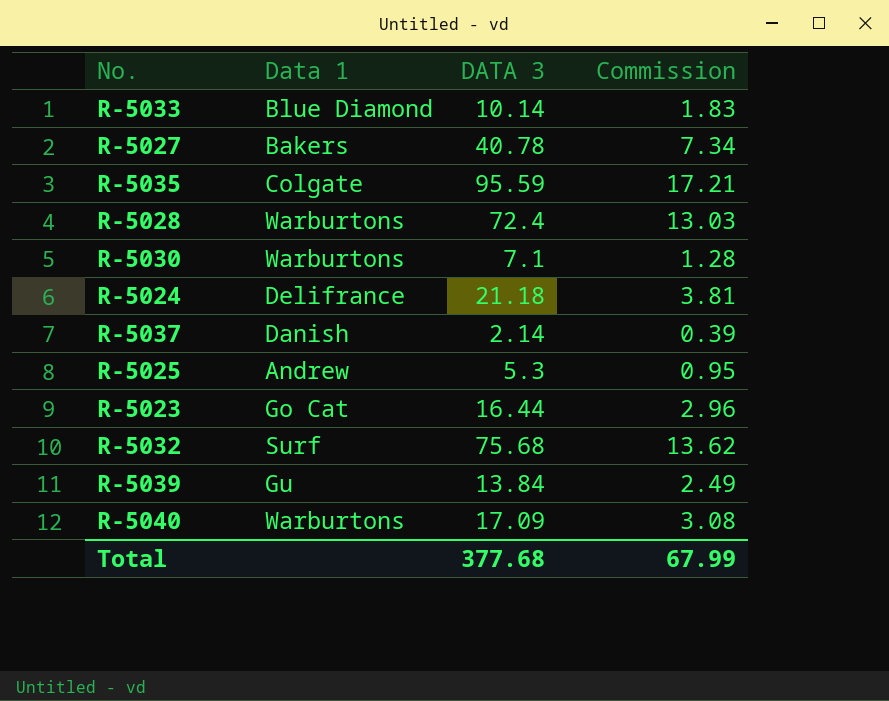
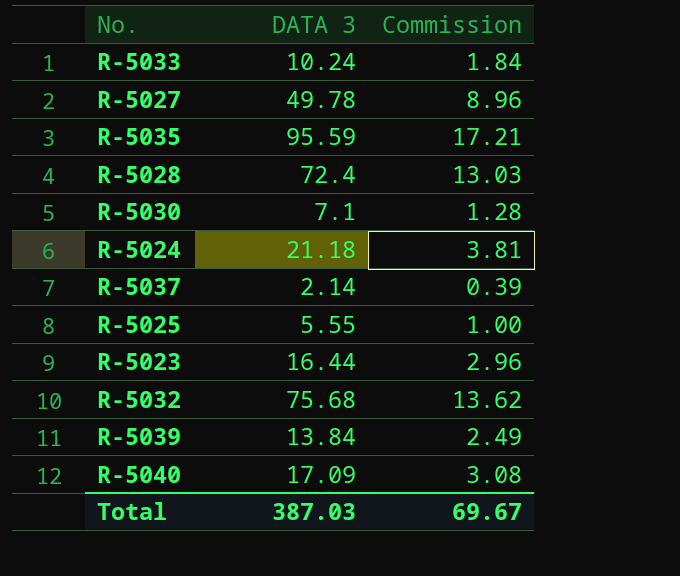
column Data 1 | position: 2 -> none
R-5033 | DATA 3: 10.14 -> 10.24
R-5033 | Commission: 1.83 -> 1.84
R-5027 | DATA 3: 40.78 -> 49.78
R-5027 | Commission: 7.34 -> 8.96
R-5025 | DATA 3: 5.3 -> 5.55
R-5025 | Commission: 0.95 -> 1.00
Total | DATA 3: 377.68 -> 387.03
Total | Commission: 67.99 -> 69.67

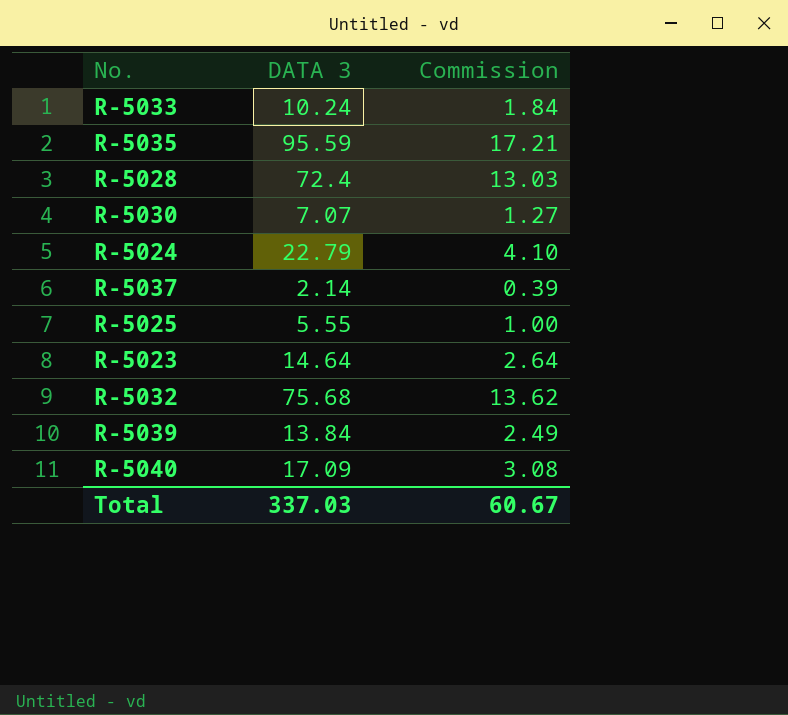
row R-5027: 49.78 | 8.96 -> none
R-5030 | DATA 3: 7.1 -> 7.07
R-5030 | Commission: 1.28 -> 1.27
R-5024 | DATA 3: 21.18 -> 22.79
R-5024 | Commission: 3.81 -> 4.10
R-5023 | DATA 3: 16.44 -> 14.64
R-5023 | Commission: 2.96 -> 2.64
Total | DATA 3: 387.03 -> 337.03
Total | Commission: 69.67 -> 60.67

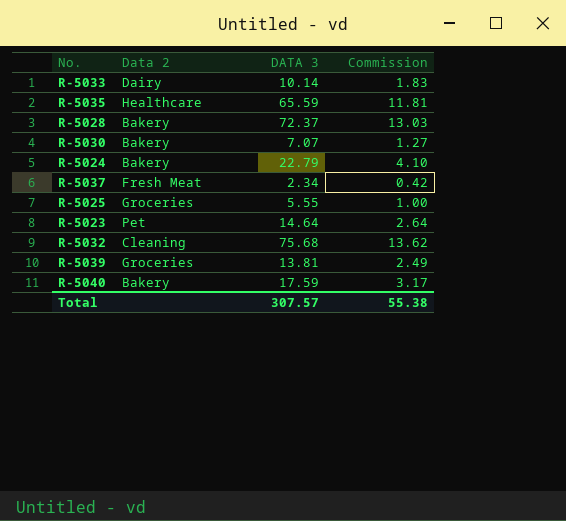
column Data 2 | position: none -> 2
R-5033 | DATA 3: 10.24 -> 10.14
R-5033 | Commission: 1.84 -> 1.83
R-5035 | DATA 3: 95.59 -> 65.59
R-5035 | Commission: 17.21 -> 11.81
R-5028 | DATA 3: 72.4 -> 72.37
R-5037 | DATA 3: 2.14 -> 2.34
R-5037 | Commission: 0.39 -> 0.42
R-5039 | DATA 3: 13.84 -> 13.81
R-5040 | DATA 3: 17.09 -> 17.59
R-5040 | Commission: 3.08 -> 3.17
Total | DATA 3: 337.03 -> 307.57
Total | Commission: 60.67 -> 55.38

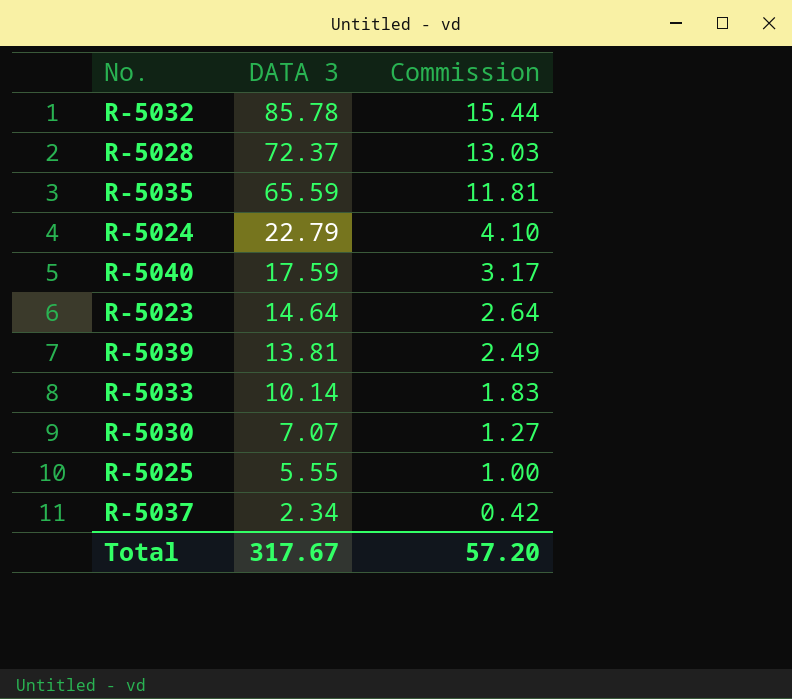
row order: none -> DATA 3 descending
column Data 2 | position: 2 -> none
R-5032 | DATA 3: 75.68 -> 85.78
R-5032 | Commission: 13.62 -> 15.44
Total | DATA 3: 307.57 -> 317.67
Total | Commission: 55.38 -> 57.20

